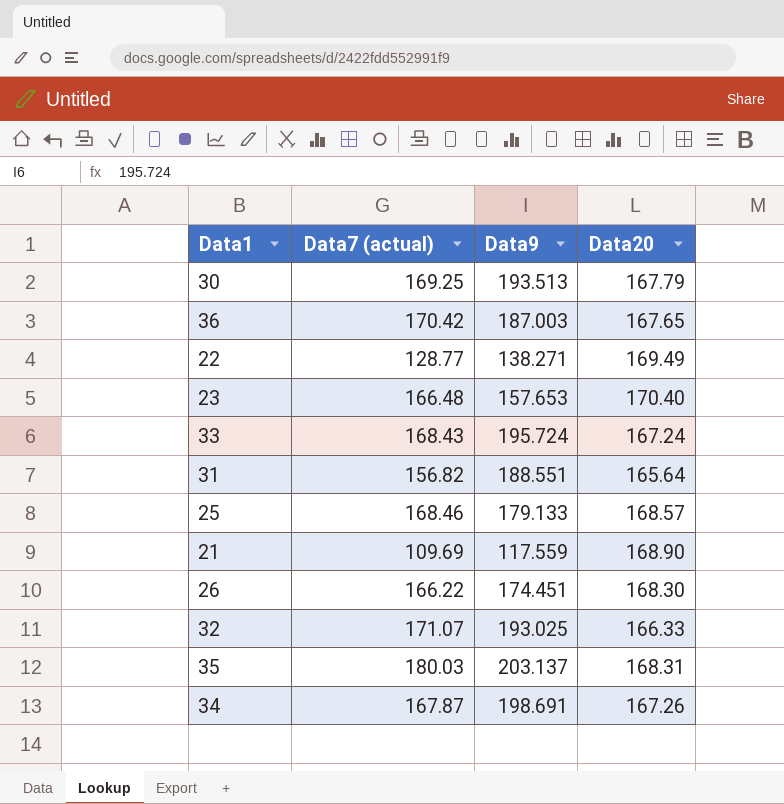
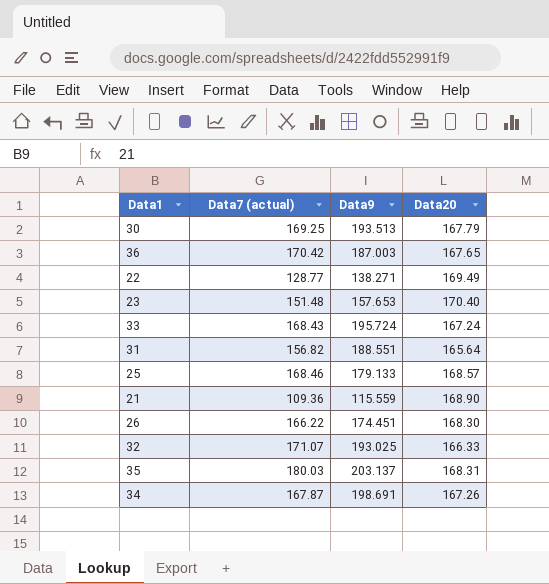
23 | Data7 (actual): 166.48 -> 151.48
21 | Data7 (actual): 109.69 -> 109.36
21 | Data9: 117.559 -> 115.559

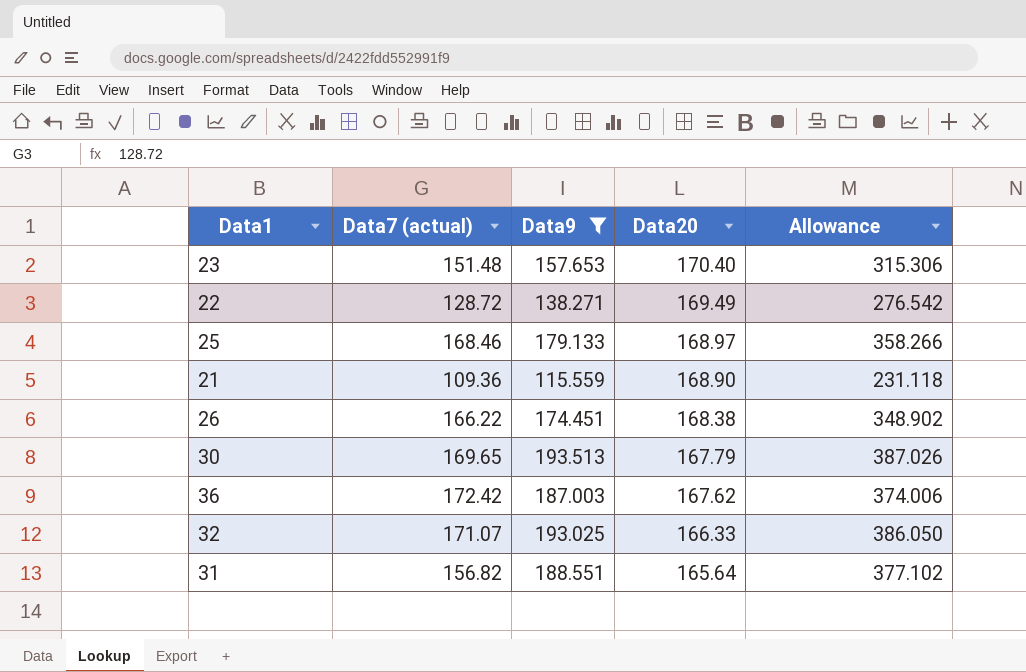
filter: none -> Data9 <= 193.513
row order: none -> Data20 descending
column Allowance | formula: none -> [Data9] * 2
22 | Data7 (actual): 128.77 -> 128.72
25 | Data20: 168.57 -> 168.97
26 | Data20: 168.30 -> 168.38
30 | Data7 (actual): 169.25 -> 169.65
36 | Data7 (actual): 170.42 -> 172.42
36 | Data20: 167.65 -> 167.62

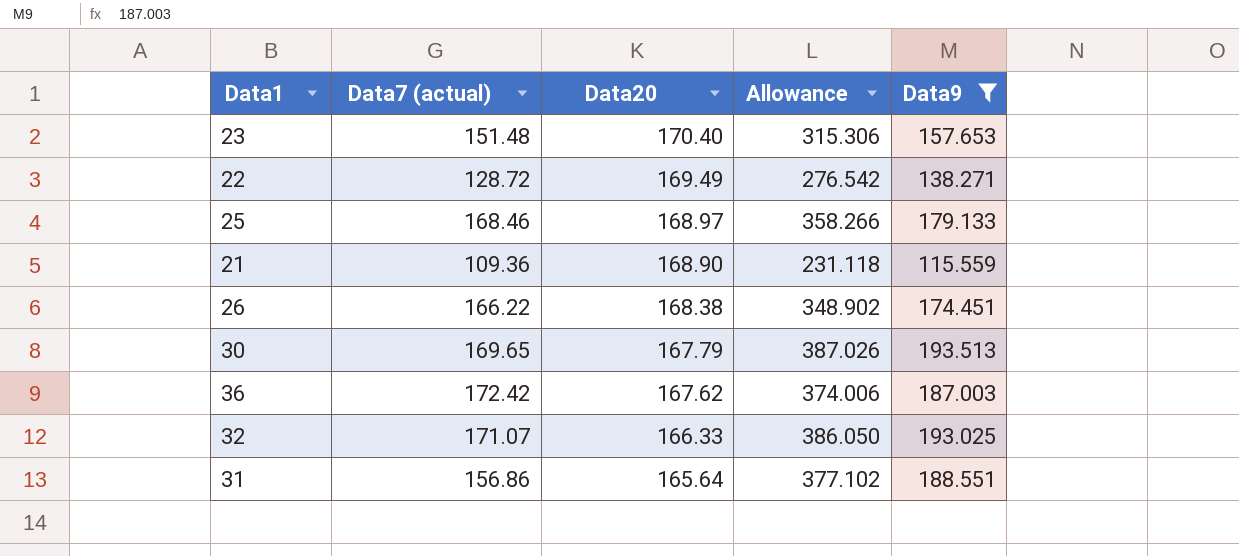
column Data9 | position: 3 -> 5
31 | Data7 (actual): 156.82 -> 156.86

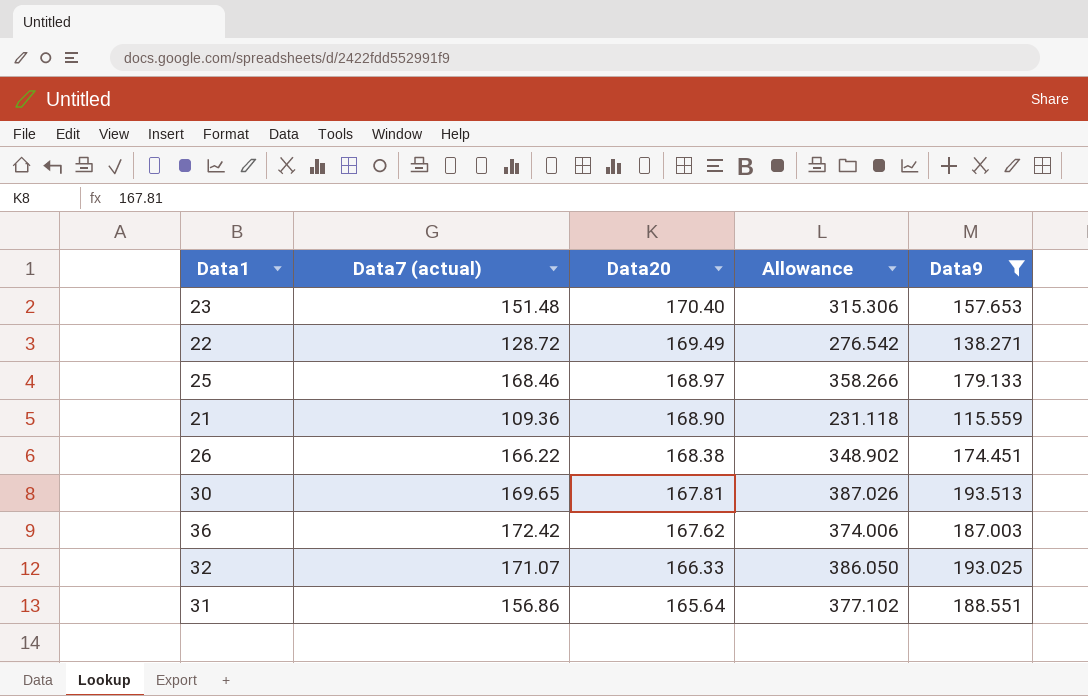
30 | Data20: 167.79 -> 167.81

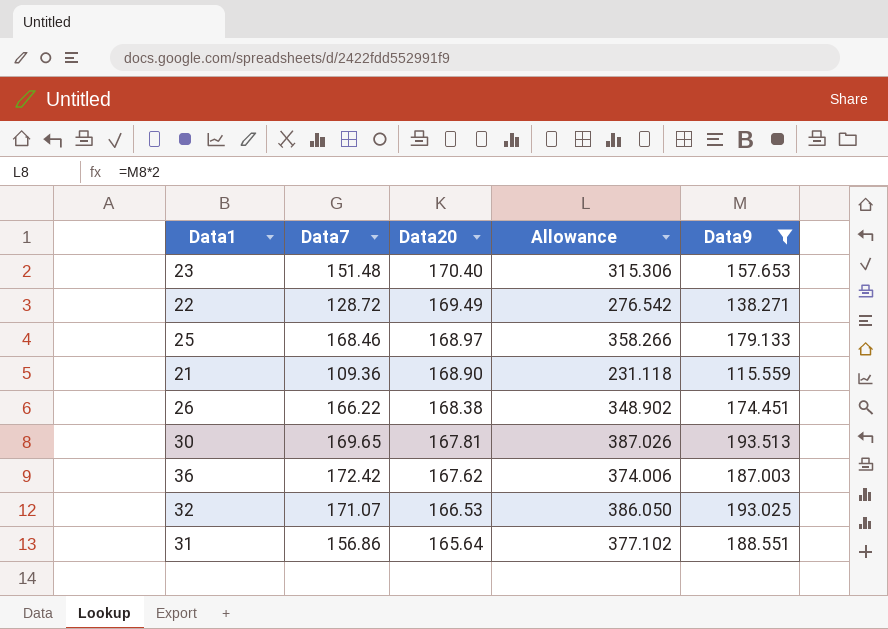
column name: Data7 (actual) -> Data7
32 | Data20: 166.33 -> 166.53

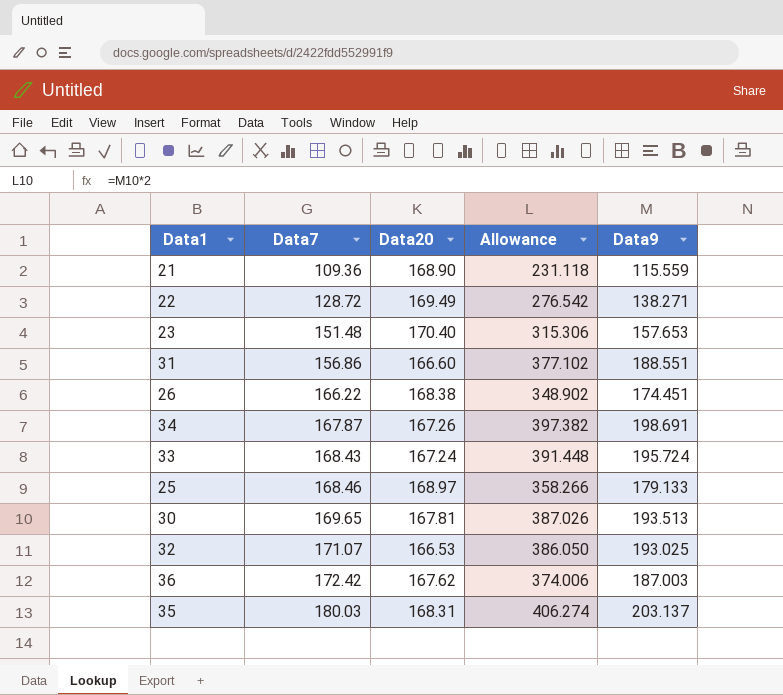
filter: Data9 <= 193.513 -> none
row order: Data20 descending -> Data7 ascending
31 | Data20: 165.64 -> 166.60

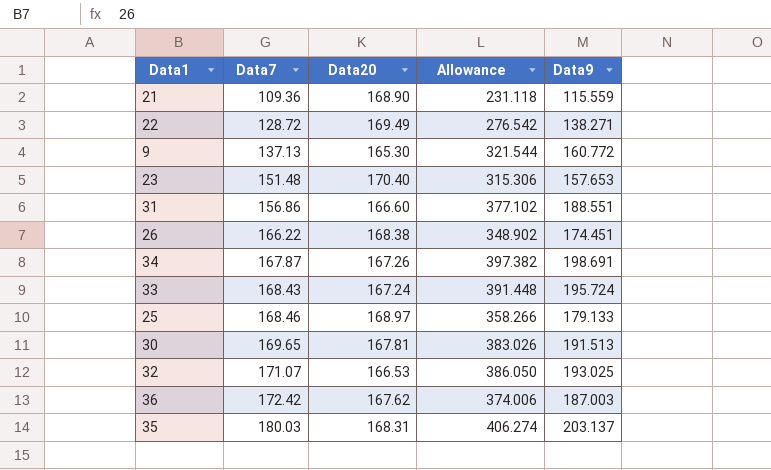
row 9: none -> 137.13 | 165.30 | 321.544 | 160.772
30 | Allowance: 387.026 -> 383.026
30 | Data9: 193.513 -> 191.513

